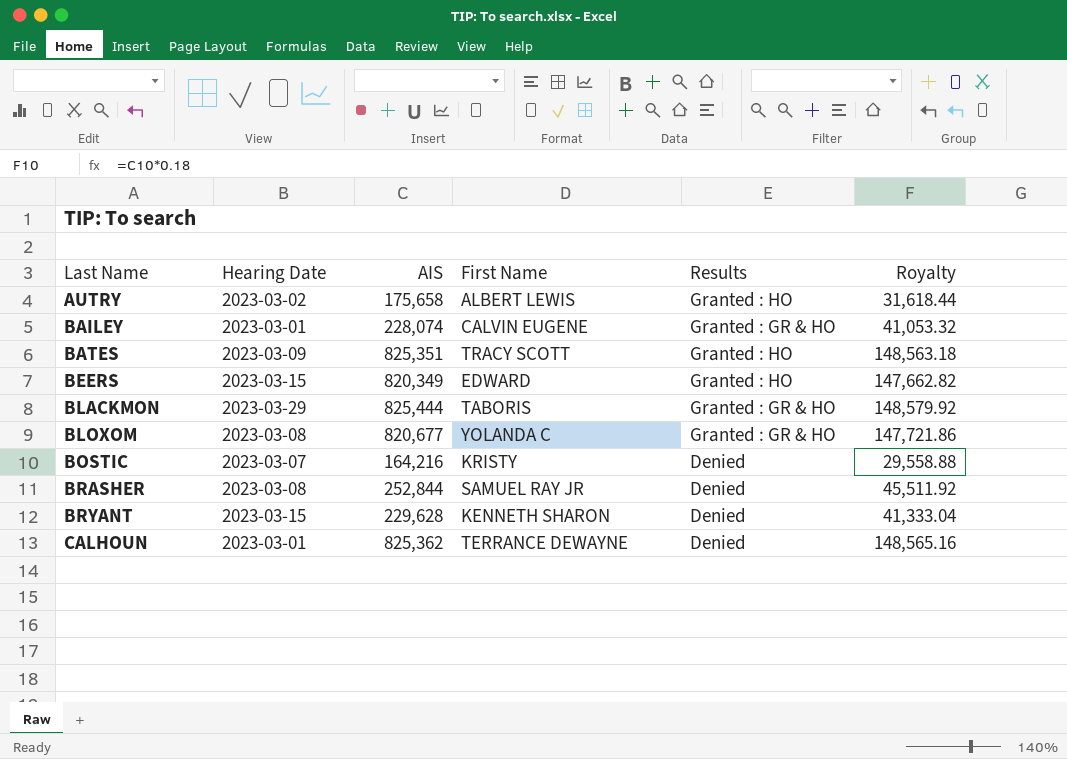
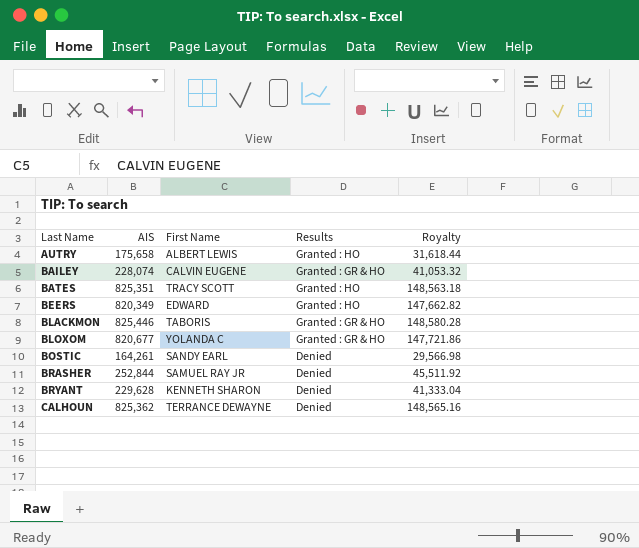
column Hearing Date | position: 2 -> none
BLACKMON | AIS: 825,444 -> 825,446
BLACKMON | Royalty: 148,579.92 -> 148,580.28
BOSTIC | AIS: 164,216 -> 164,261
BOSTIC | First Name: KRISTY -> SANDY EARL
BOSTIC | Royalty: 29,558.88 -> 29,566.98

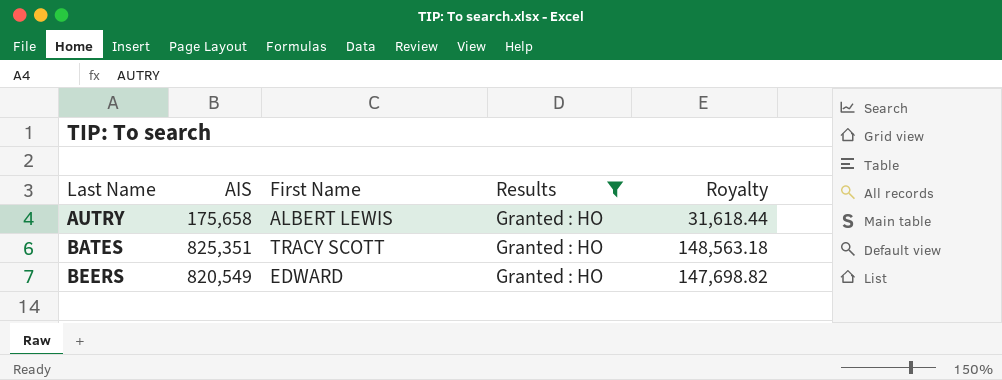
filter: none -> Results = Granted : HO
BEERS | AIS: 820,349 -> 820,549
BEERS | Royalty: 147,662.82 -> 147,698.82

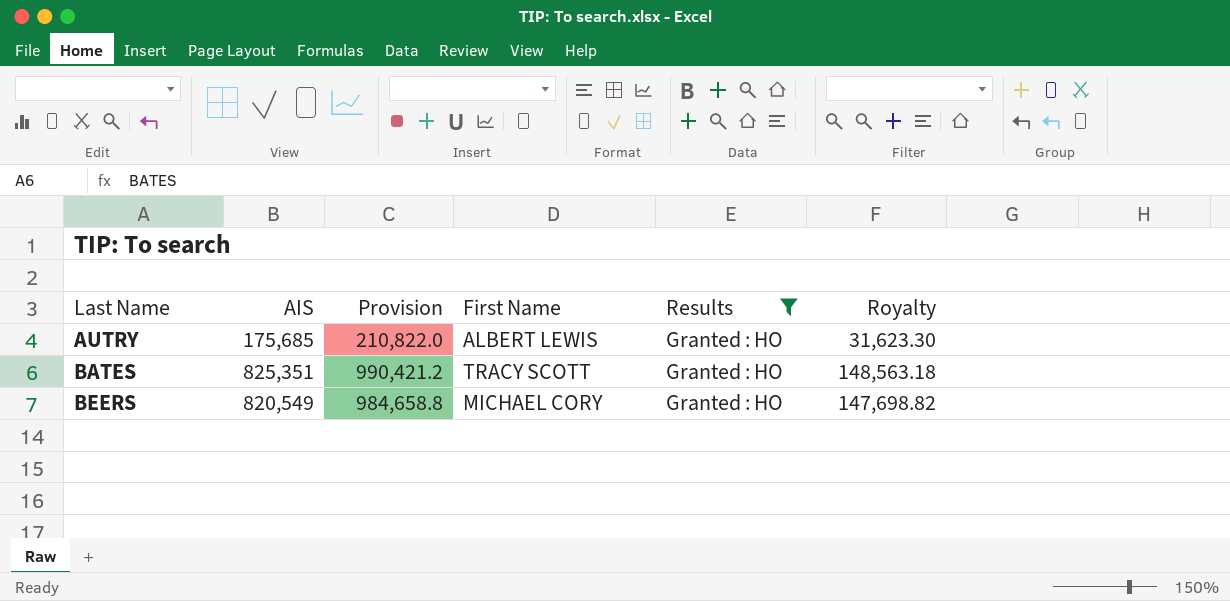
column Provision | formula: none -> [AIS] * 1.2
AUTRY | AIS: 175,658 -> 175,685
AUTRY | Royalty: 31,618.44 -> 31,623.30
BEERS | First Name: EDWARD -> MICHAEL CORY

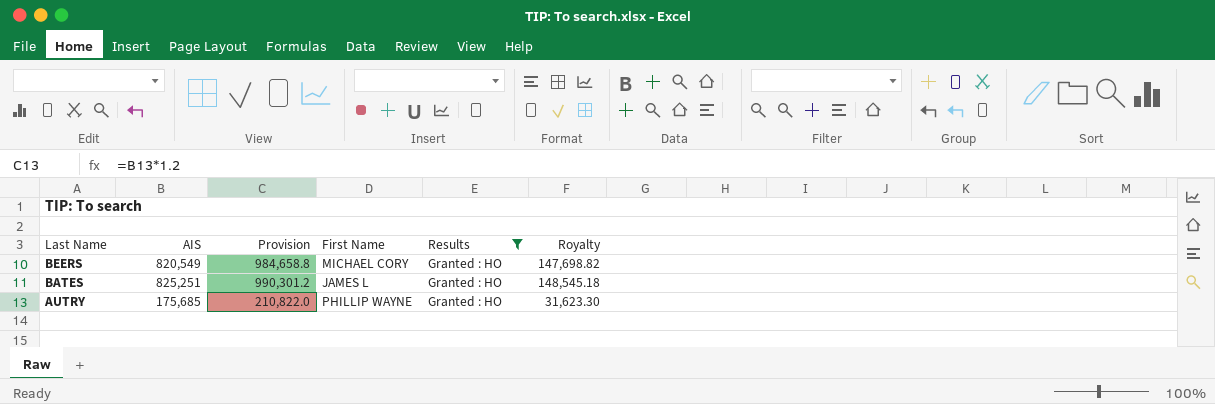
row order: Last Name ascending -> Last Name descending
BATES | AIS: 825,351 -> 825,251
BATES | Provision: 990,421.2 -> 990,301.2
BATES | First Name: TRACY SCOTT -> JAMES L
BATES | Royalty: 148,563.18 -> 148,545.18
AUTRY | First Name: ALBERT LEWIS -> PHILLIP WAYNE

